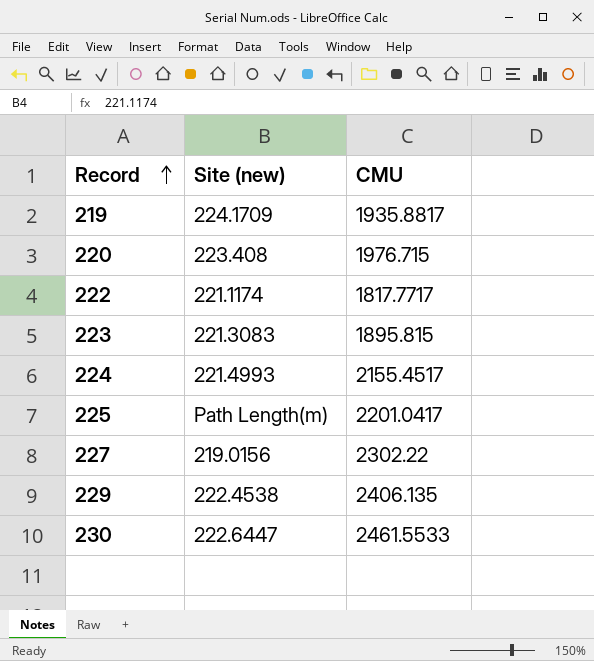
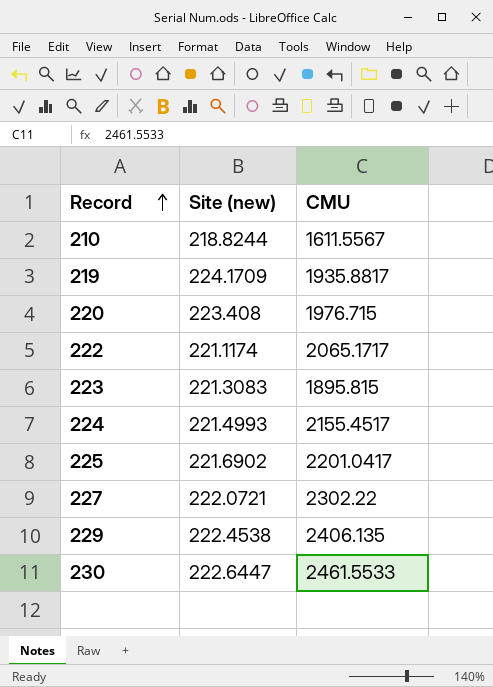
row 210: none -> 218.8244 | 1611.5567
222 | CMU: 1817.7717 -> 2065.1717
225 | Site (new): Path Length(m) -> 221.6902
227 | Site (new): 219.0156 -> 222.0721

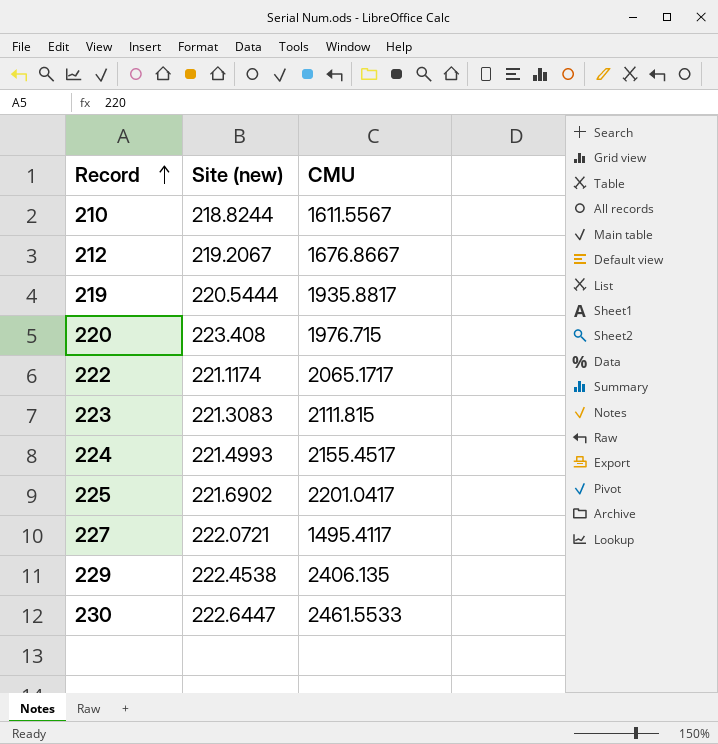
row 212: none -> 219.2067 | 1676.8667
219 | Site (new): 224.1709 -> 220.5444
223 | CMU: 1895.815 -> 2111.815
227 | CMU: 2302.22 -> 1495.4117

